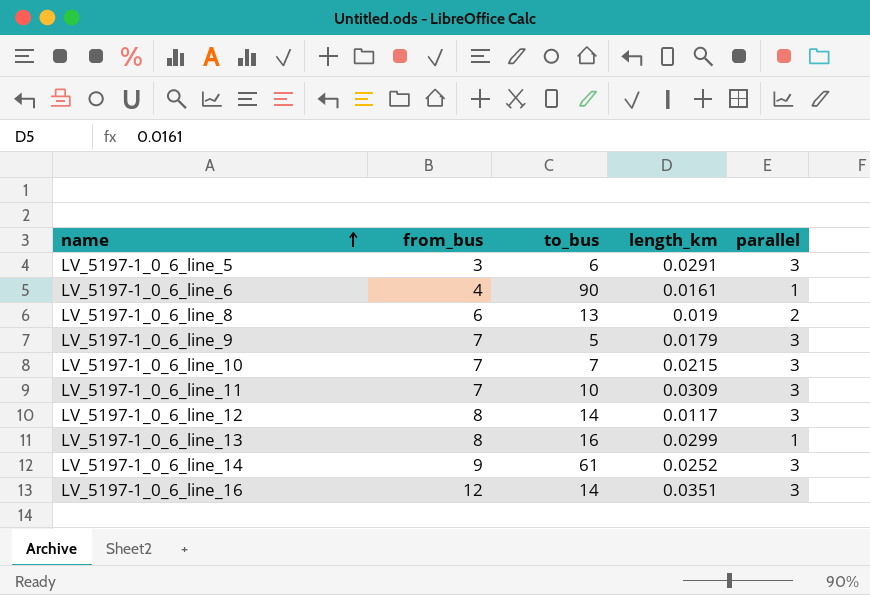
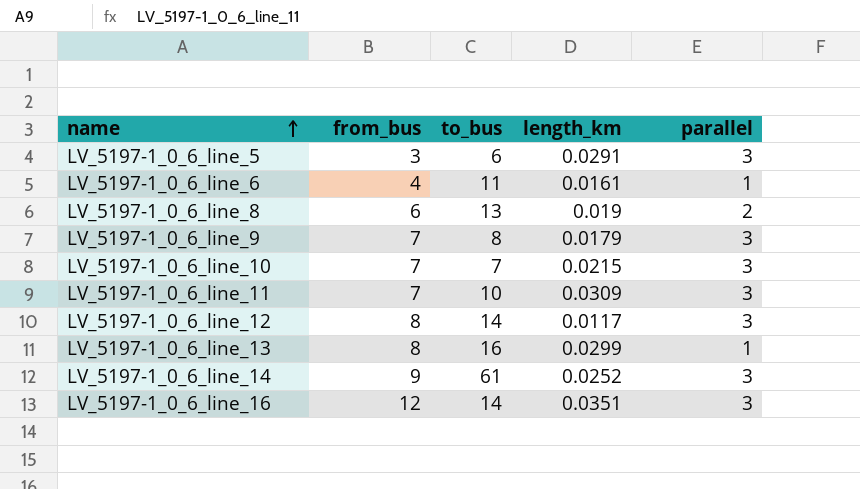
LV_5197-1_0_6_line_6 | to_bus: 90 -> 11
LV_5197-1_0_6_line_9 | to_bus: 5 -> 8

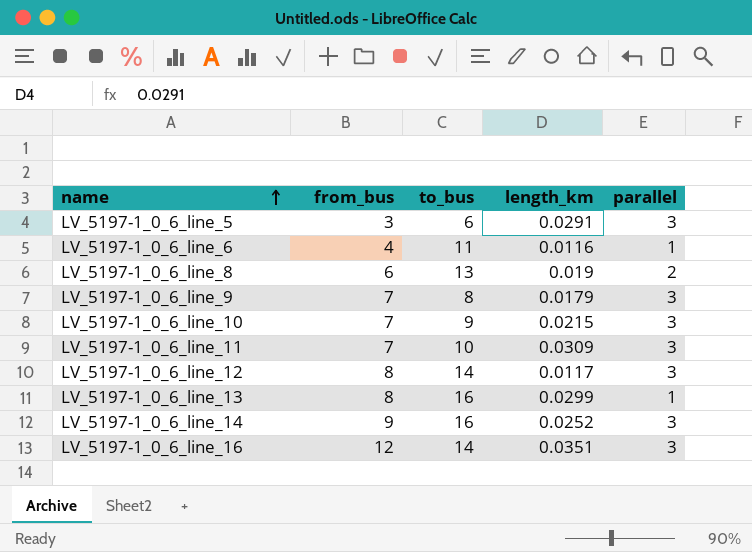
LV_5197-1_0_6_line_6 | length_km: 0.0161 -> 0.0116
LV_5197-1_0_6_line_10 | to_bus: 7 -> 9
LV_5197-1_0_6_line_14 | to_bus: 61 -> 16

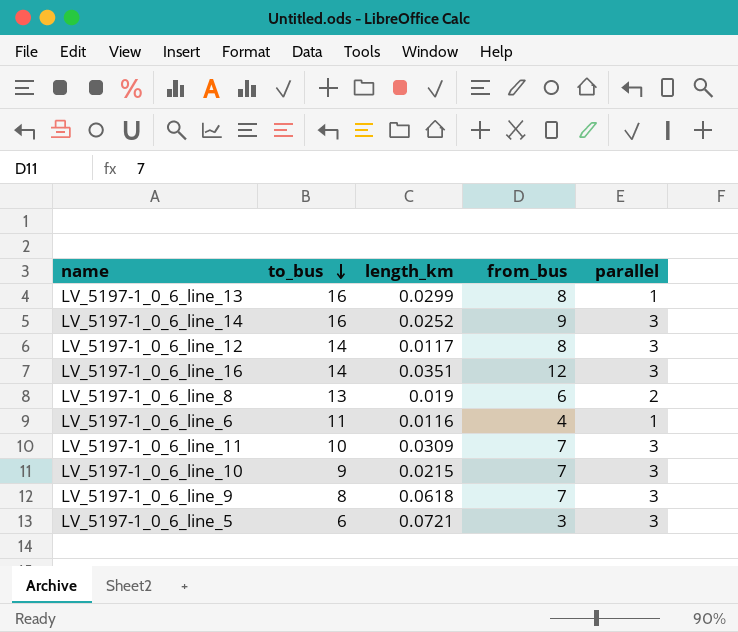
row order: name ascending -> to_bus descending
column from_bus | position: 2 -> 4
LV_5197-1_0_6_line_9 | length_km: 0.0179 -> 0.0618
LV_5197-1_0_6_line_5 | length_km: 0.0291 -> 0.0721

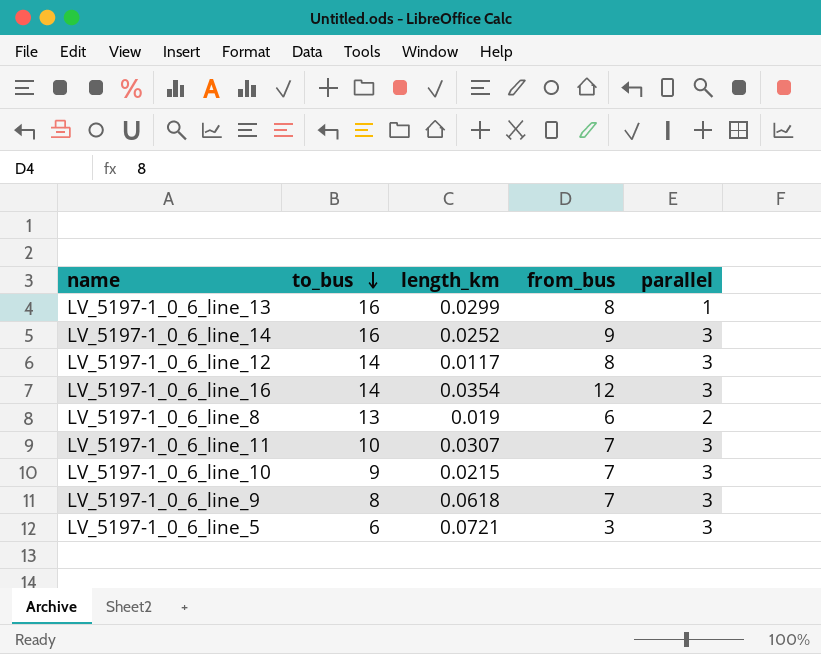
row LV_5197-1_0_6_line_6: 11 | 0.0116 | 4 | 1 -> none
LV_5197-1_0_6_line_16 | length_km: 0.0351 -> 0.0354
LV_5197-1_0_6_line_11 | length_km: 0.0309 -> 0.0307

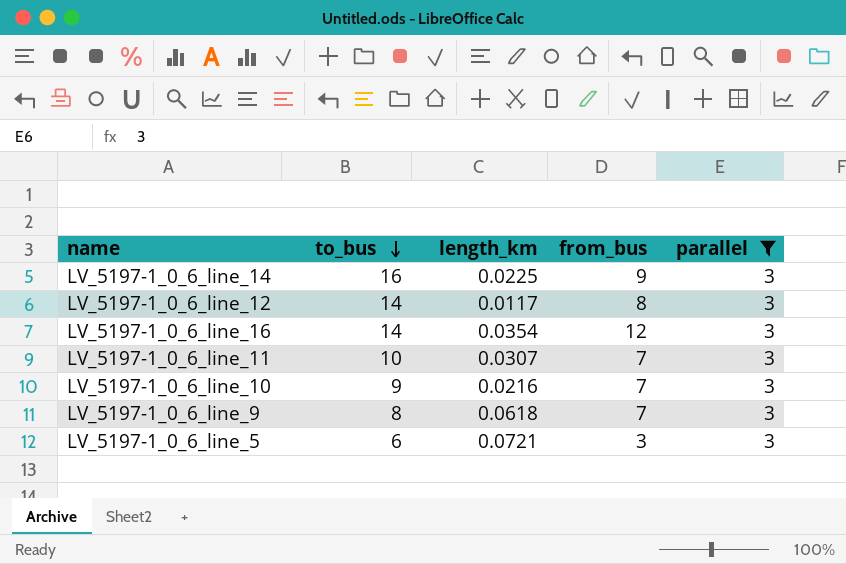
filter: none -> parallel = 3
LV_5197-1_0_6_line_14 | length_km: 0.0252 -> 0.0225
LV_5197-1_0_6_line_10 | length_km: 0.0215 -> 0.0216

